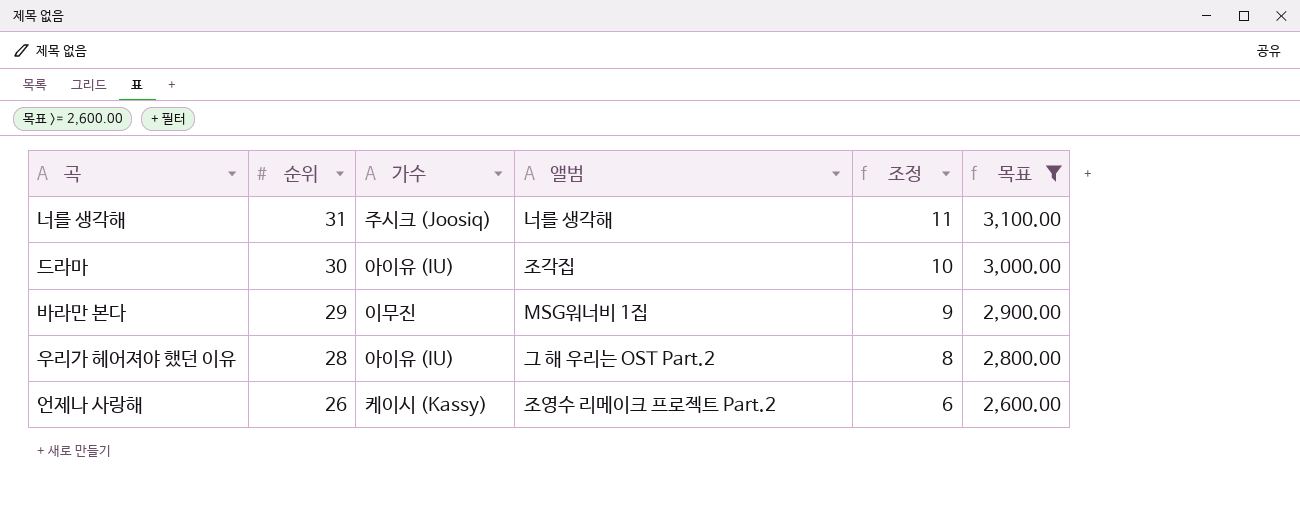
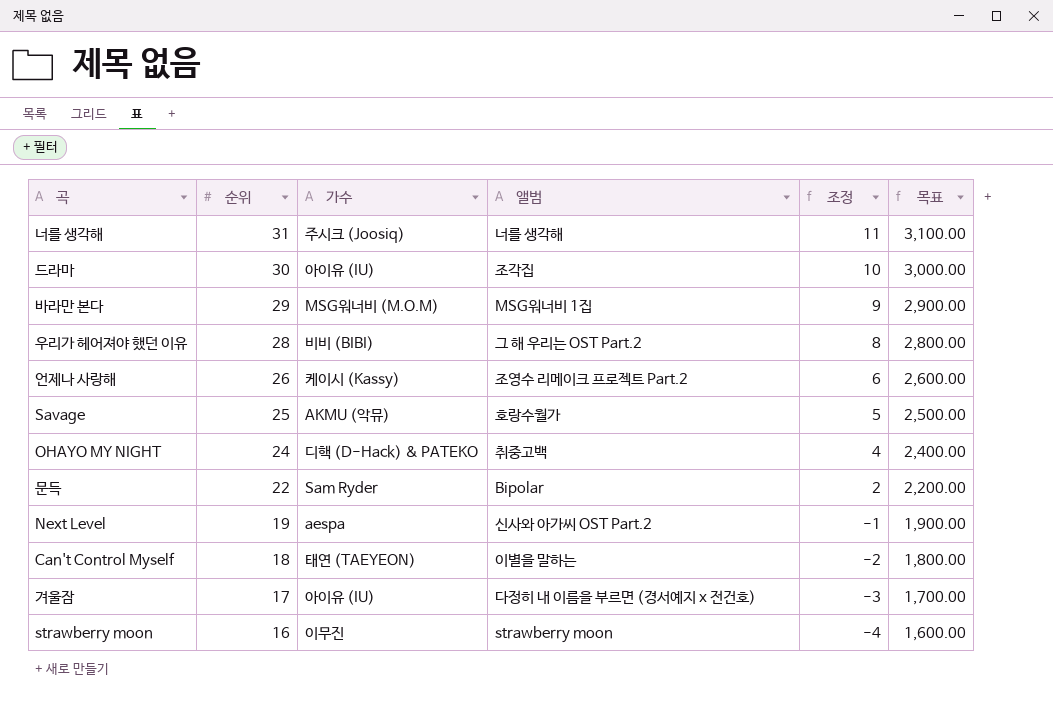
filter: 목표 >= 2,600.00 -> none
바라만 본다 | 가수: 이무진 -> MSG워너비 (M.O.M)
우리가 헤어져야 했던 이유 | 가수: 아이유 (IU) -> 비비 (BIBI)

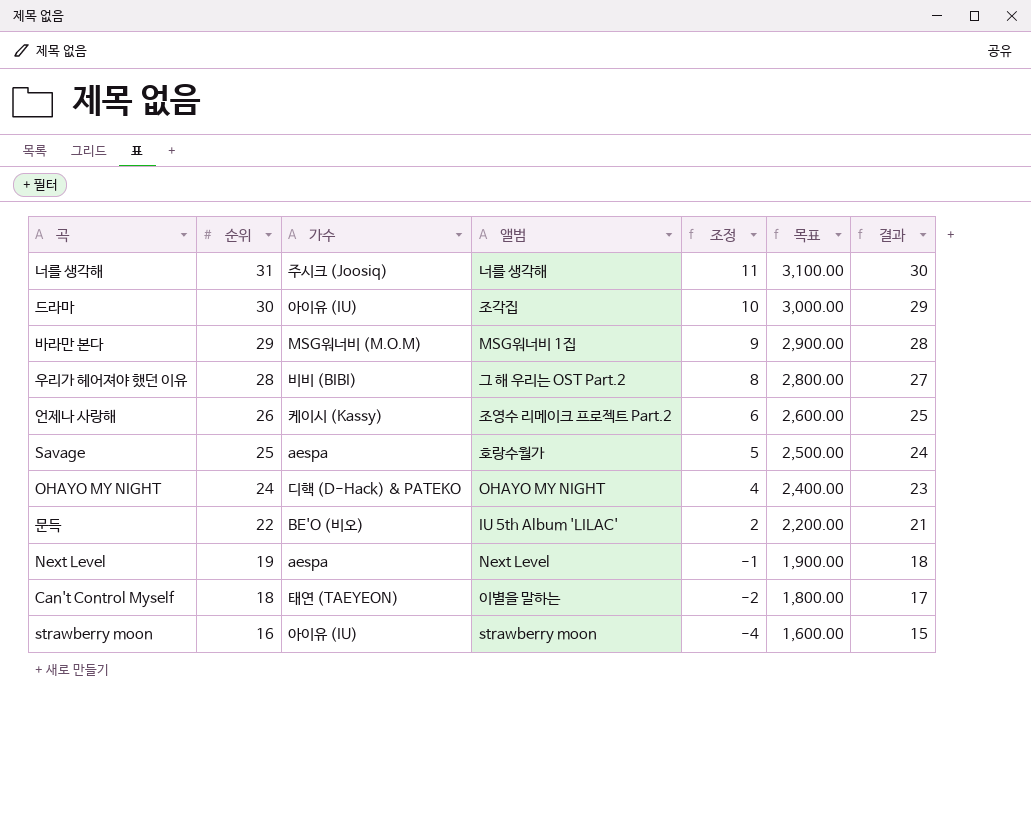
column 결과 | formula: none -> [순위] - 1
row 겨울잠: 17 | 아이유 (IU) | 다정히 내 이름을 부르면 (경서예지 x 전건호) | -3 | 1,700.00 -> none
Savage | 가수: AKMU (악뮤) -> aespa
OHAYO MY NIGHT | 앨범: 취중고백 -> OHAYO MY NIGHT
문득 | 가수: Sam Ryder -> BE'O (비오)
문득 | 앨범: Bipolar -> IU 5th Album 'LILAC'
Next Level | 앨범: 신사와 아가씨 OST Part.2 -> Next Level
strawberry moon | 가수: 이무진 -> 아이유 (IU)

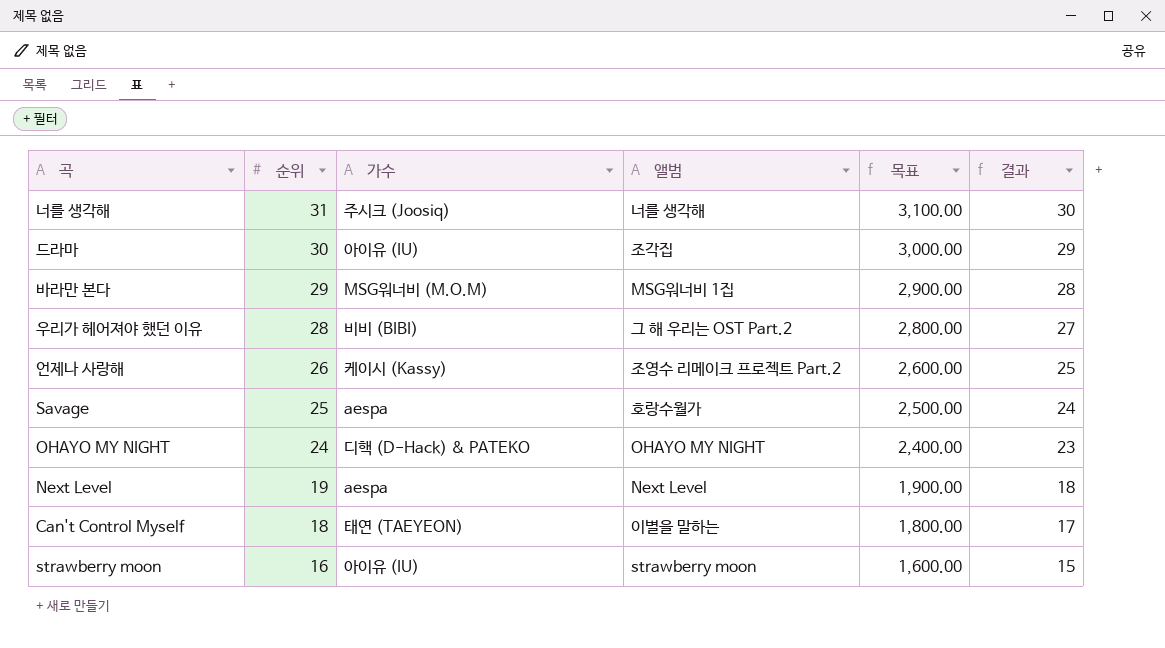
column 조정 | formula: [순위] - 20 -> none
row 문득: 22 | BE'O (비오) | IU 5th Album 'LILAC' | 2 | 2,200.00 | 21 -> none

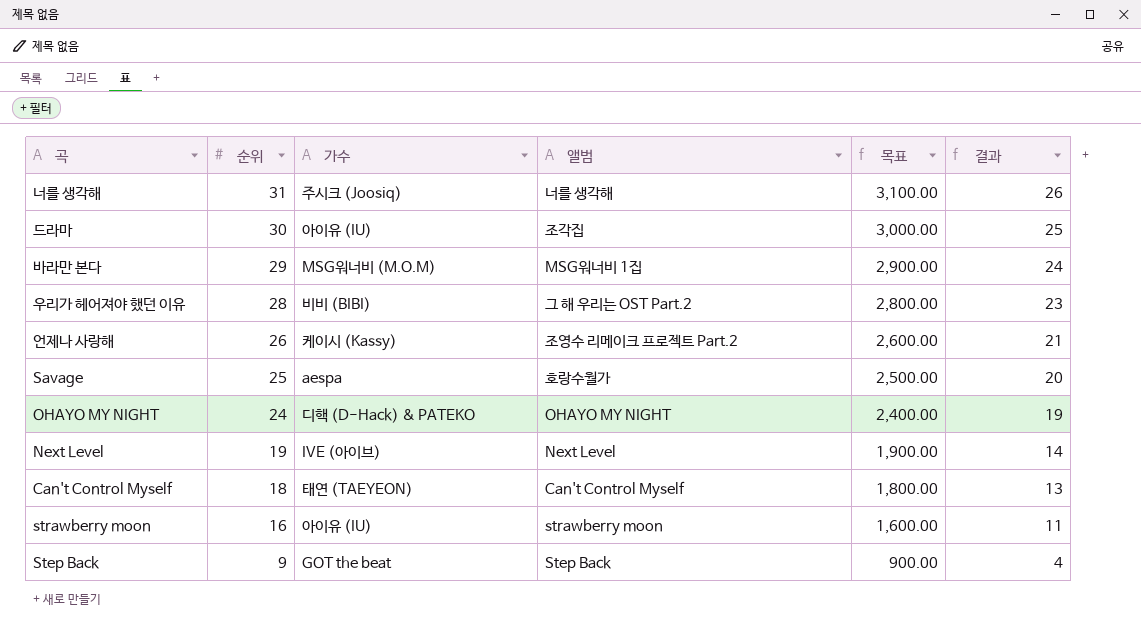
column 결과 | formula: [순위] - 1 -> [순위] - 5
Next Level | 가수: aespa -> IVE (아이브)
Can't Control Myself | 앨범: 이별을 말하는 -> Can't Control Myself
row Step Back: none -> 9 | GOT the beat | Step Back | 900.00 | 4

